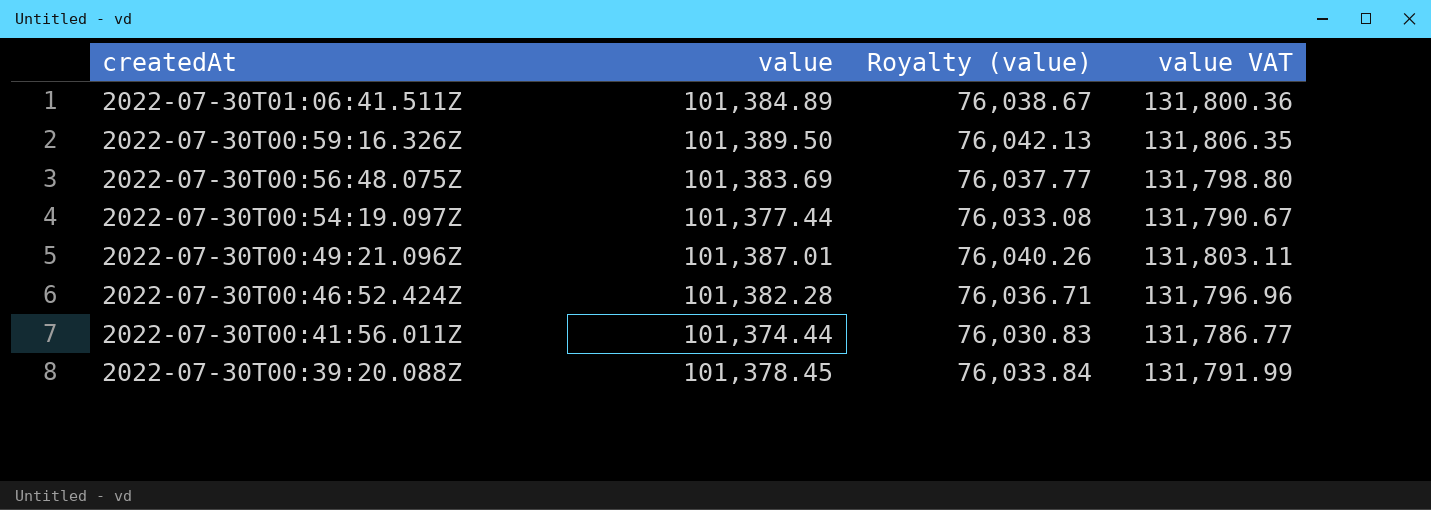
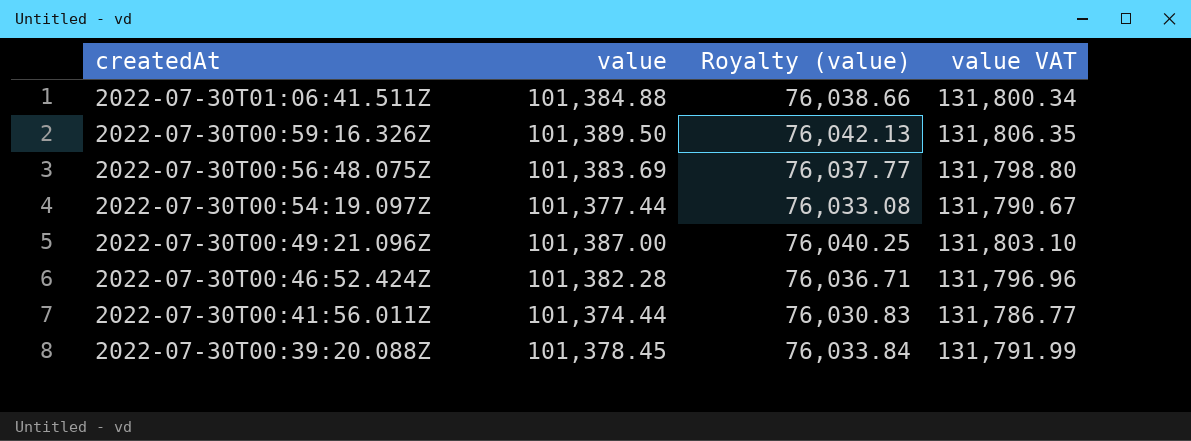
2022-07-30T01:06:41.511Z | value: 101,384.89 -> 101,384.88
2022-07-30T01:06:41.511Z | Royalty (value): 76,038.67 -> 76,038.66
2022-07-30T01:06:41.511Z | value VAT: 131,800.36 -> 131,800.34
2022-07-30T00:49:21.096Z | value: 101,387.01 -> 101,387.00
2022-07-30T00:49:21.096Z | Royalty (value): 76,040.26 -> 76,040.25
2022-07-30T00:49:21.096Z | value VAT: 131,803.11 -> 131,803.10

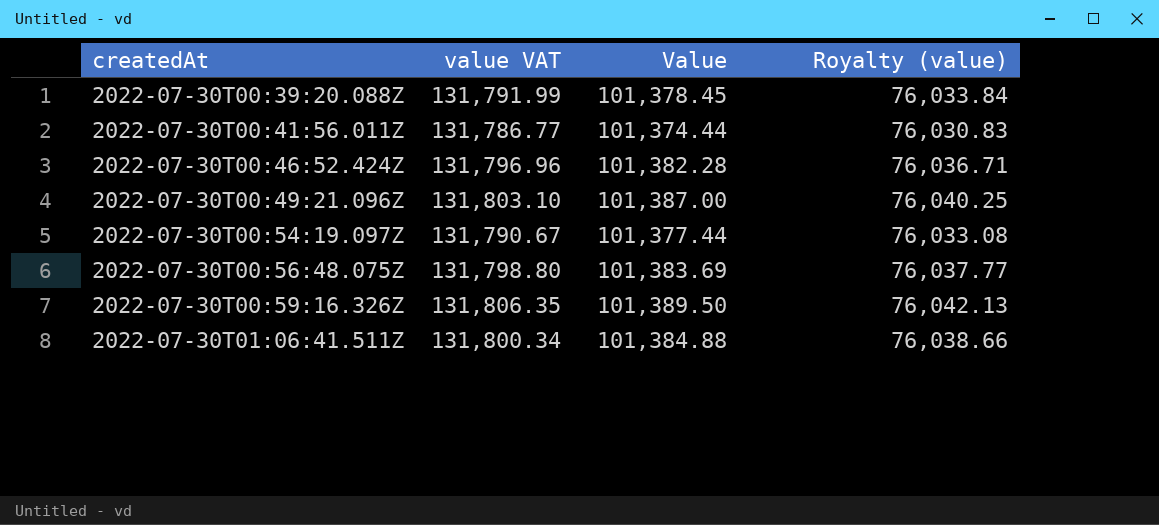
row order: createdAt descending -> createdAt ascending
column value VAT | position: 4 -> 2
column name: value -> Value

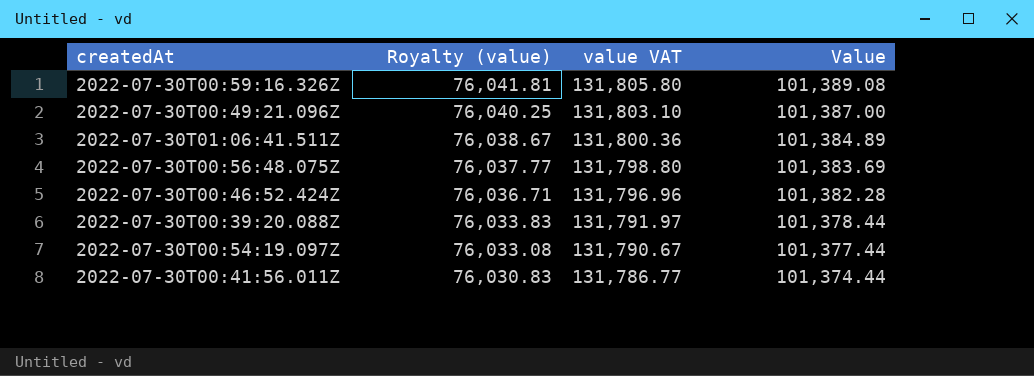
row order: createdAt ascending -> Royalty (value) descending
column Royalty (value) | position: 4 -> 2
2022-07-30T00:59:16.326Z | Royalty (value): 76,042.13 -> 76,041.81
2022-07-30T00:59:16.326Z | value VAT: 131,806.35 -> 131,805.80
2022-07-30T00:59:16.326Z | Value: 101,389.50 -> 101,389.08
2022-07-30T01:06:41.511Z | Royalty (value): 76,038.66 -> 76,038.67
2022-07-30T01:06:41.511Z | value VAT: 131,800.34 -> 131,800.36
2022-07-30T01:06:41.511Z | Value: 101,384.88 -> 101,384.89
2022-07-30T00:39:20.088Z | Royalty (value): 76,033.84 -> 76,033.83
2022-07-30T00:39:20.088Z | value VAT: 131,791.99 -> 131,791.97
2022-07-30T00:39:20.088Z | Value: 101,378.45 -> 101,378.44

